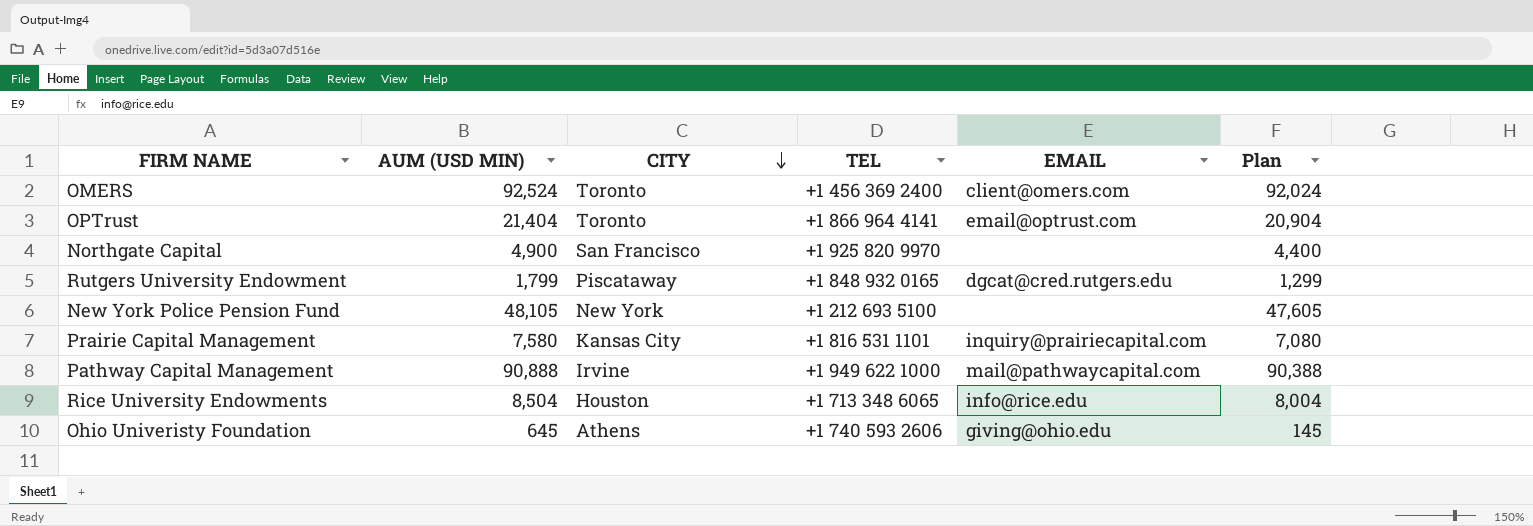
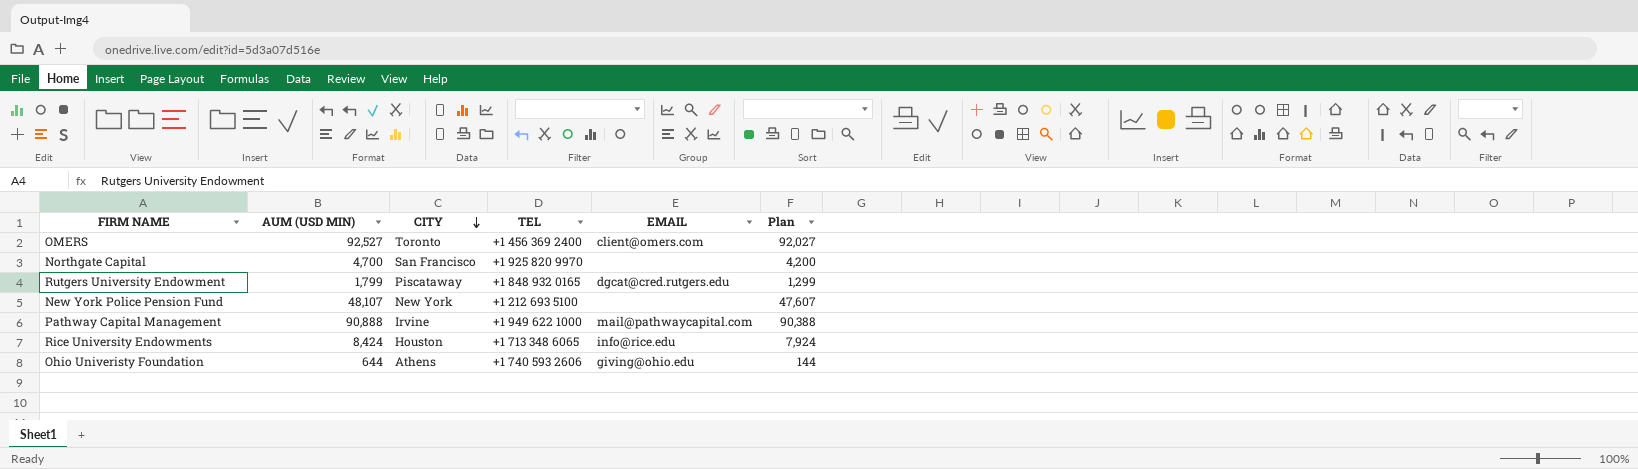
row OPTrust: 21,404 | Toronto | +1 866 964 4141 | email@optrust.com | 20,904 -> none
row Prairie Capital Management: 7,580 | Kansas City | +1 816 531 1101 | inquiry@prairiecapital.com | 7,080 -> none
OMERS | AUM (USD MIN): 92,524 -> 92,527
OMERS | Plan: 92,024 -> 92,027
Northgate Capital | AUM (USD MIN): 4,900 -> 4,700
Northgate Capital | Plan: 4,400 -> 4,200
New York Police Pension Fund | AUM (USD MIN): 48,105 -> 48,107
New York Police Pension Fund | Plan: 47,605 -> 47,607
Rice University Endowments | AUM (USD MIN): 8,504 -> 8,424
Rice University Endowments | Plan: 8,004 -> 7,924
Ohio Univeristy Foundation | AUM (USD MIN): 645 -> 644
Ohio Univeristy Foundation | Plan: 145 -> 144

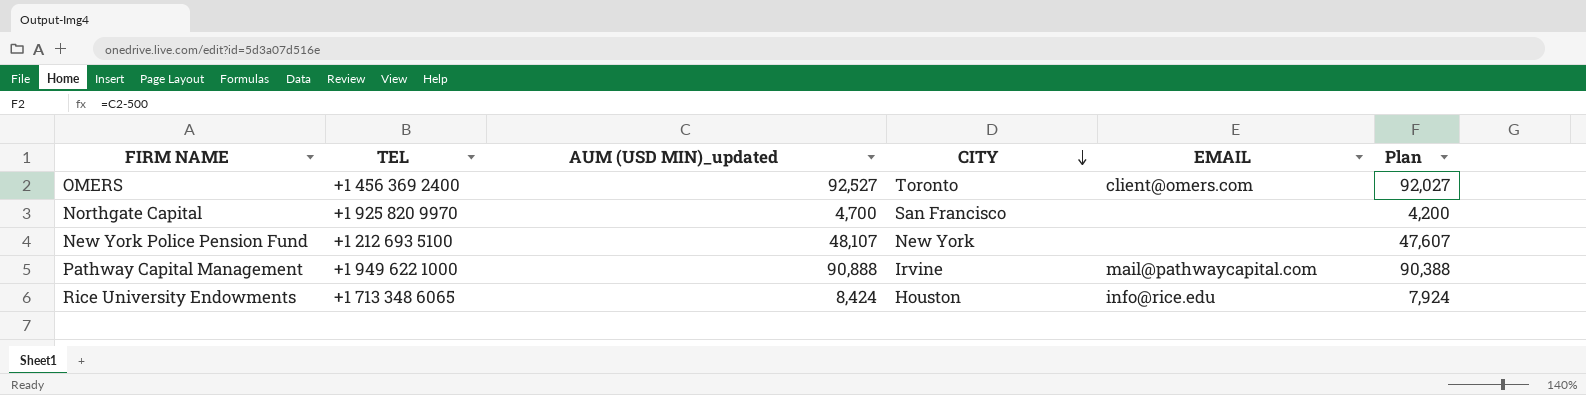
column TEL | position: 4 -> 2
column name: AUM (USD MIN) -> AUM (USD MIN)_updated
row Rutgers University Endowment: 1,799 | Piscataway | +1 848 932 0165 | dgcat@cred.rutgers.edu | 1,299 -> none
row Ohio Univeristy Foundation: 644 | Athens | +1 740 593 2606 | giving@ohio.edu | 144 -> none

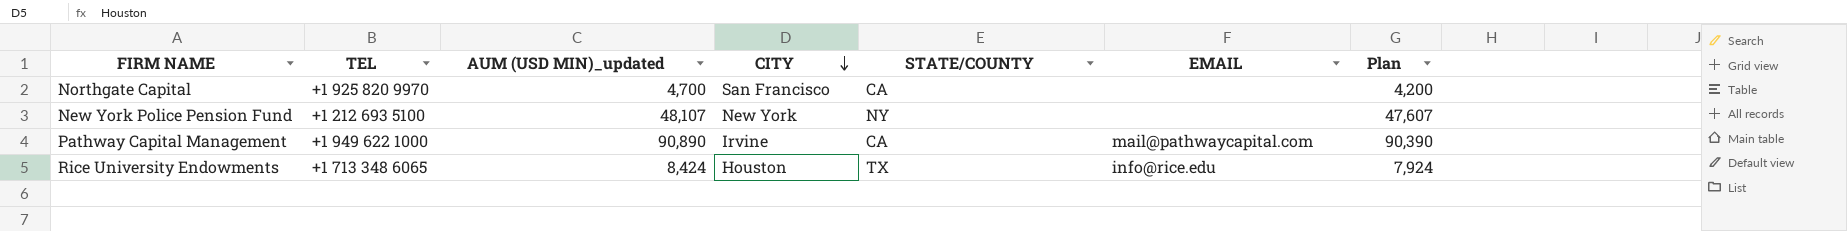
column STATE/COUNTY | position: none -> 5
row OMERS: +1 456 369 2400 | 92,527 | Toronto | client@omers.com | 92,027 -> none
Pathway Capital Management | AUM (USD MIN)_updated: 90,888 -> 90,890
Pathway Capital Management | Plan: 90,388 -> 90,390

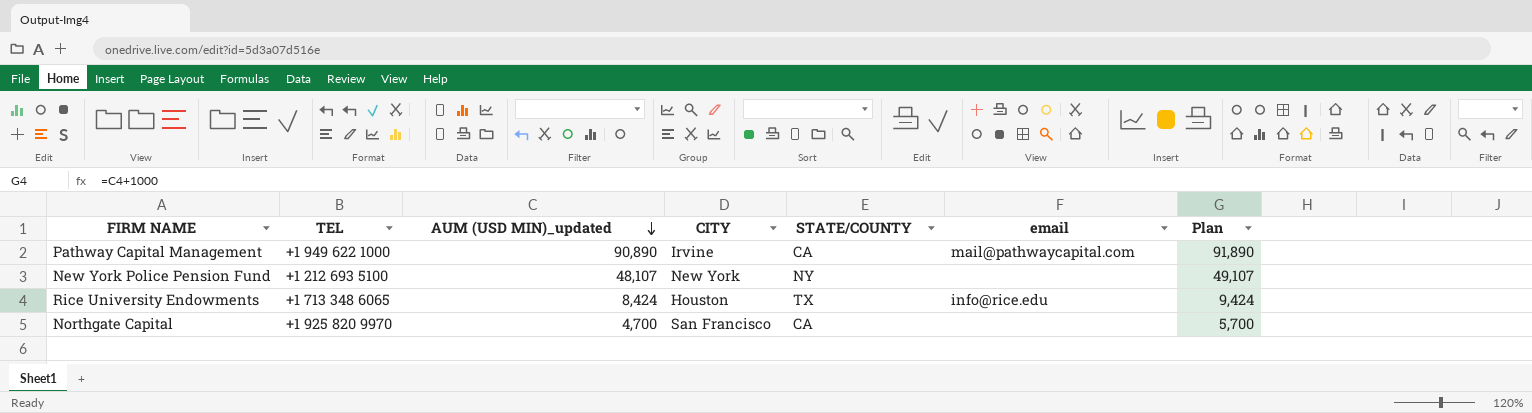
row order: CITY descending -> AUM (USD MIN)_updated descending
column name: EMAIL -> email
column Plan | formula: [AUM (USD MIN)_updated] - 500 -> [AUM (USD MIN)_updated] + 1000

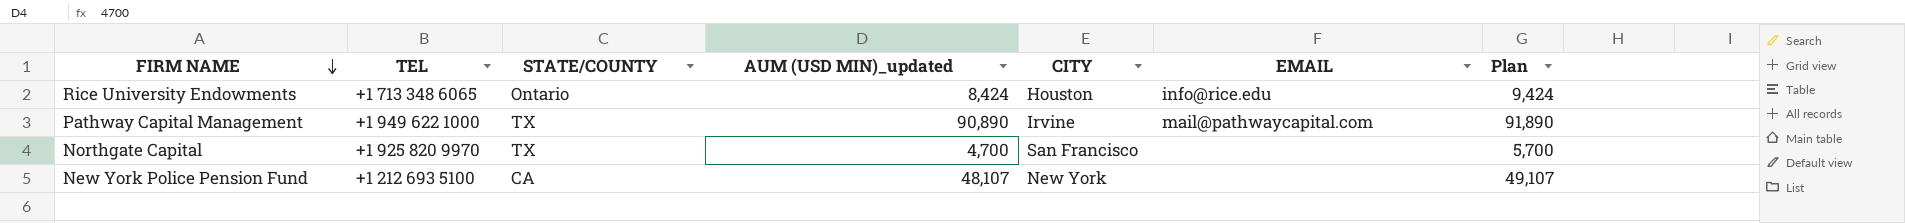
row order: AUM (USD MIN)_updated descending -> FIRM NAME descending
column STATE/COUNTY | position: 5 -> 3
column name: email -> EMAIL
Rice University Endowments | STATE/COUNTY: TX -> Ontario
Pathway Capital Management | STATE/COUNTY: CA -> TX
Northgate Capital | STATE/COUNTY: CA -> TX
New York Police Pension Fund | STATE/COUNTY: NY -> CA

